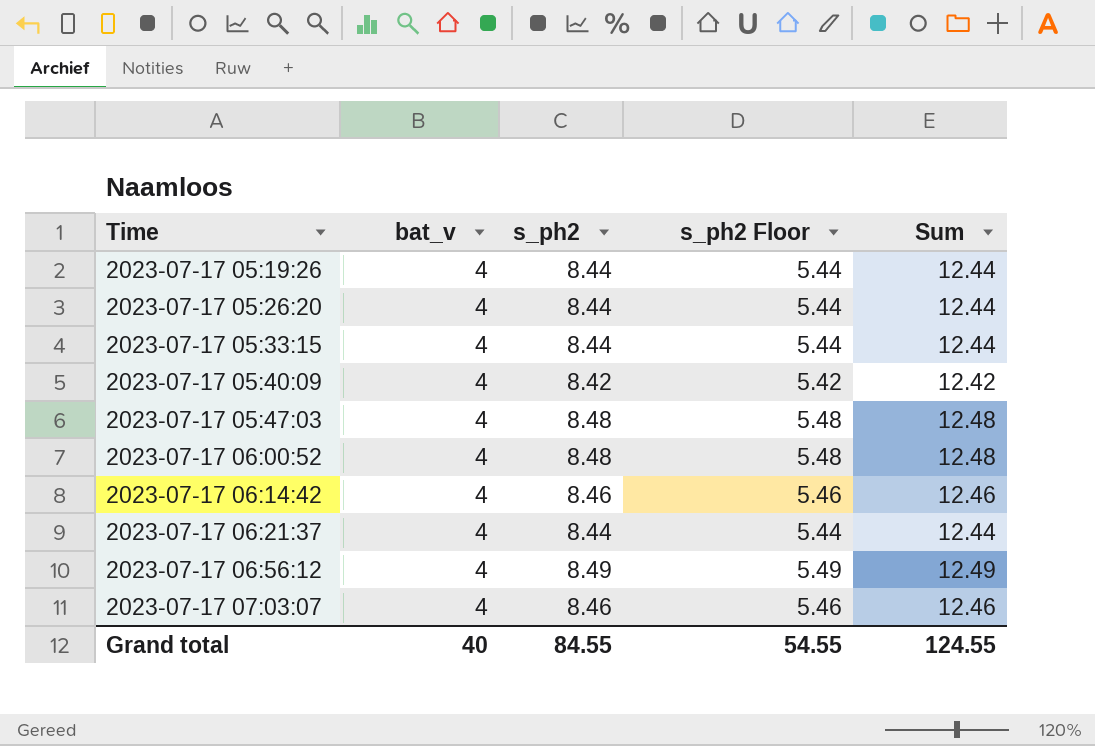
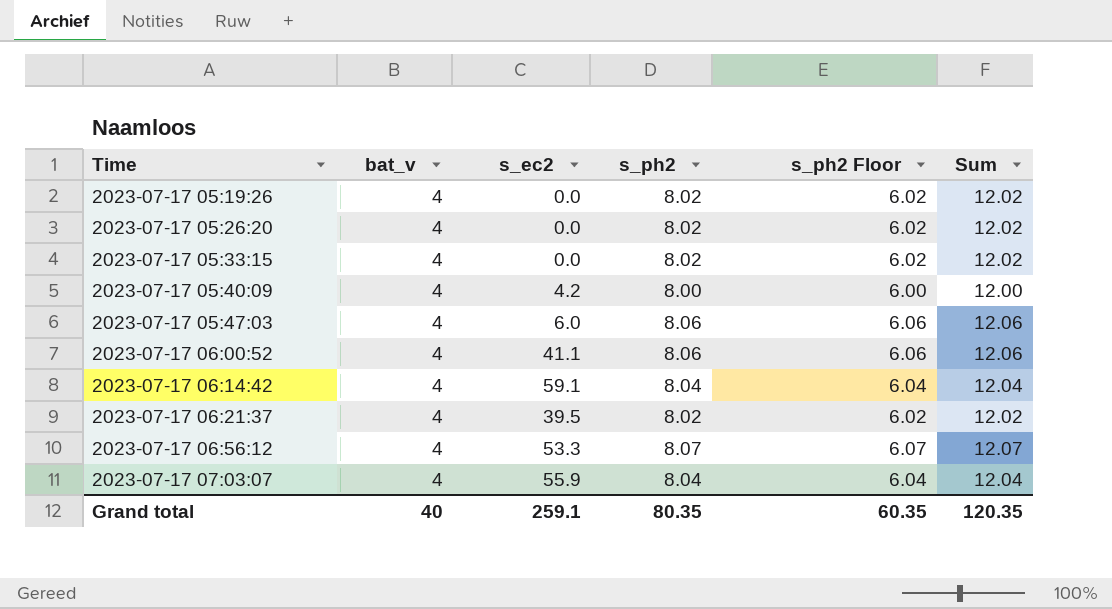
column s_ec2 | position: none -> 3
column s_ph2 Floor | formula: [s_ph2] - 3 -> [s_ph2] - 2
2023-07-17 05:19:26 | s_ph2: 8.44 -> 8.02
2023-07-17 05:19:26 | Sum: 12.44 -> 12.02
2023-07-17 05:26:20 | s_ph2: 8.44 -> 8.02
2023-07-17 05:26:20 | Sum: 12.44 -> 12.02
2023-07-17 05:33:15 | s_ph2: 8.44 -> 8.02
2023-07-17 05:33:15 | Sum: 12.44 -> 12.02
2023-07-17 05:40:09 | s_ph2: 8.42 -> 8.00
2023-07-17 05:40:09 | Sum: 12.42 -> 12.00
2023-07-17 05:47:03 | s_ph2: 8.48 -> 8.06
2023-07-17 05:47:03 | Sum: 12.48 -> 12.06
2023-07-17 06:00:52 | s_ph2: 8.48 -> 8.06
2023-07-17 06:00:52 | Sum: 12.48 -> 12.06
2023-07-17 06:14:42 | s_ph2: 8.46 -> 8.04
2023-07-17 06:14:42 | Sum: 12.46 -> 12.04
2023-07-17 06:21:37 | s_ph2: 8.44 -> 8.02
2023-07-17 06:21:37 | Sum: 12.44 -> 12.02
2023-07-17 06:56:12 | s_ph2: 8.49 -> 8.07
2023-07-17 06:56:12 | Sum: 12.49 -> 12.07
2023-07-17 07:03:07 | s_ph2: 8.46 -> 8.04
2023-07-17 07:03:07 | Sum: 12.46 -> 12.04
Grand total | s_ph2: 84.55 -> 80.35
Grand total | s_ph2 Floor: 54.55 -> 60.35
Grand total | Sum: 124.55 -> 120.35

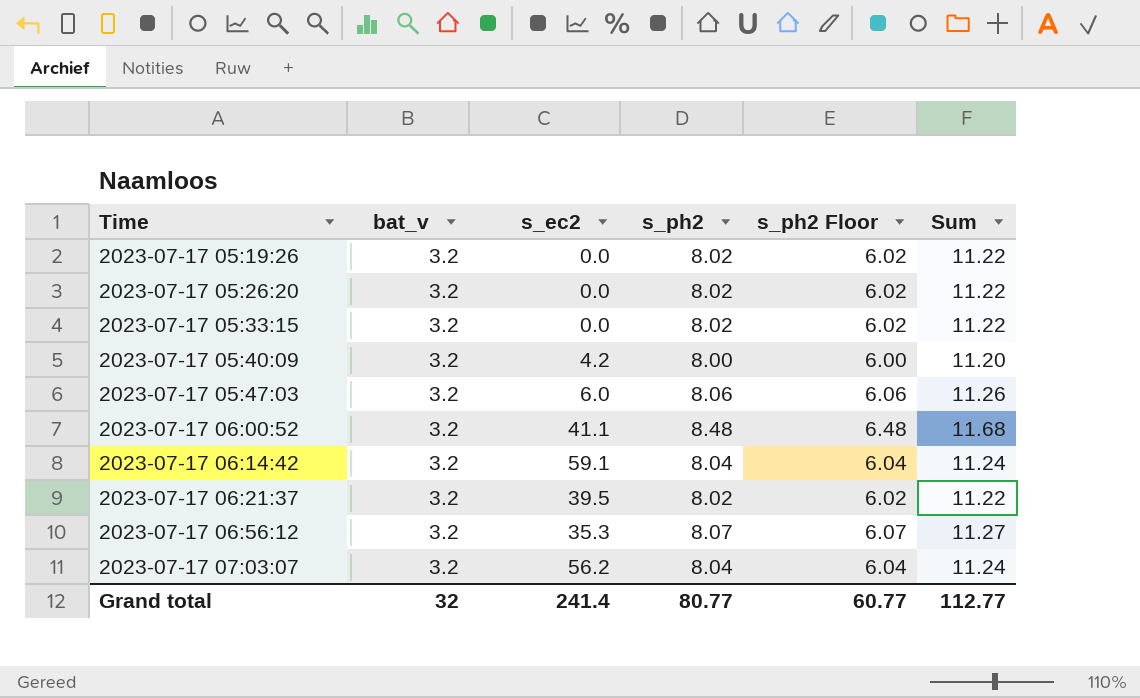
2023-07-17 05:19:26 | bat_v: 4 -> 3.2
2023-07-17 05:19:26 | Sum: 12.02 -> 11.22
2023-07-17 05:26:20 | bat_v: 4 -> 3.2
2023-07-17 05:26:20 | Sum: 12.02 -> 11.22
2023-07-17 05:33:15 | bat_v: 4 -> 3.2
2023-07-17 05:33:15 | Sum: 12.02 -> 11.22
2023-07-17 05:40:09 | bat_v: 4 -> 3.2
2023-07-17 05:40:09 | Sum: 12.00 -> 11.20
2023-07-17 05:47:03 | bat_v: 4 -> 3.2
2023-07-17 05:47:03 | Sum: 12.06 -> 11.26
2023-07-17 06:00:52 | bat_v: 4 -> 3.2
2023-07-17 06:00:52 | s_ph2: 8.06 -> 8.48
2023-07-17 06:00:52 | s_ph2 Floor: 6.06 -> 6.48
2023-07-17 06:00:52 | Sum: 12.06 -> 11.68
2023-07-17 06:14:42 | bat_v: 4 -> 3.2
2023-07-17 06:14:42 | Sum: 12.04 -> 11.24
2023-07-17 06:21:37 | bat_v: 4 -> 3.2
2023-07-17 06:21:37 | Sum: 12.02 -> 11.22
2023-07-17 06:56:12 | bat_v: 4 -> 3.2
2023-07-17 06:56:12 | s_ec2: 53.3 -> 35.3
2023-07-17 06:56:12 | Sum: 12.07 -> 11.27
2023-07-17 07:03:07 | bat_v: 4 -> 3.2
2023-07-17 07:03:07 | s_ec2: 55.9 -> 56.2
2023-07-17 07:03:07 | Sum: 12.04 -> 11.24
Grand total | bat_v: 40 -> 32
Grand total | s_ec2: 259.1 -> 241.4
Grand total | s_ph2: 80.35 -> 80.77
Grand total | s_ph2 Floor: 60.35 -> 60.77
Grand total | Sum: 120.35 -> 112.77

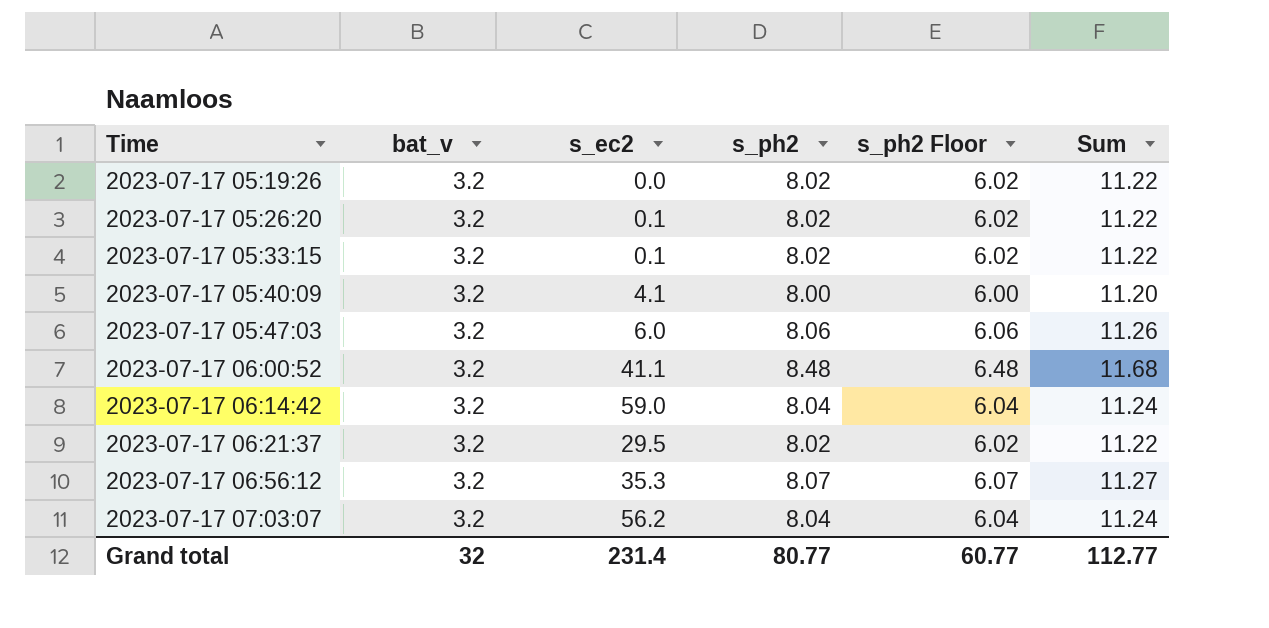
2023-07-17 05:26:20 | s_ec2: 0.0 -> 0.1
2023-07-17 05:33:15 | s_ec2: 0.0 -> 0.1
2023-07-17 05:40:09 | s_ec2: 4.2 -> 4.1
2023-07-17 06:14:42 | s_ec2: 59.1 -> 59.0
2023-07-17 06:21:37 | s_ec2: 39.5 -> 29.5
Grand total | s_ec2: 241.4 -> 231.4

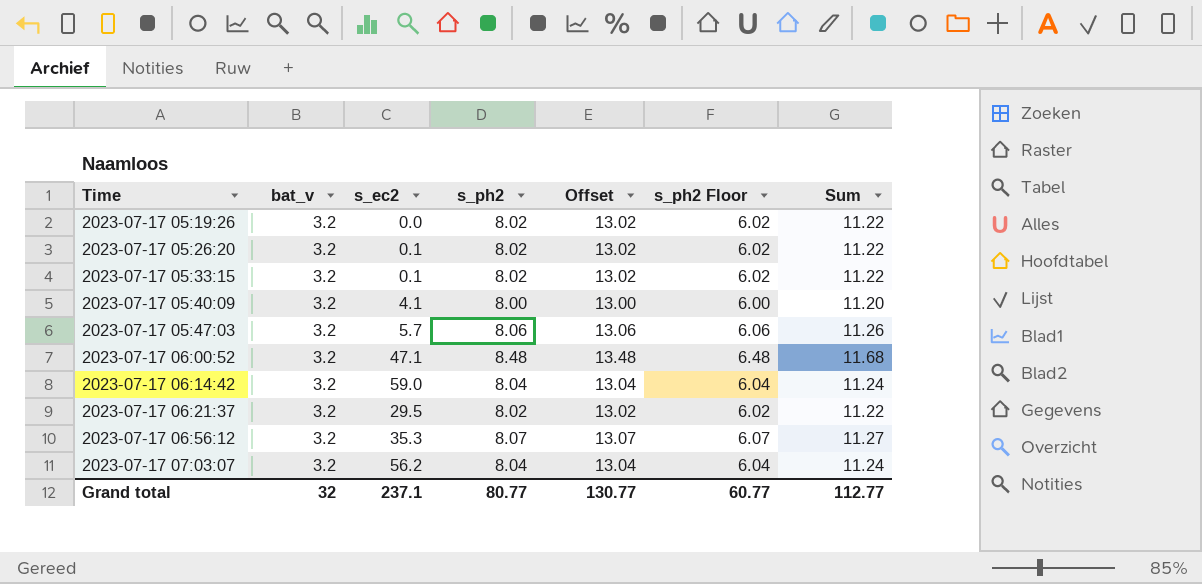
column Offset | formula: none -> [s_ph2] + 5
2023-07-17 05:47:03 | s_ec2: 6.0 -> 5.7
2023-07-17 06:00:52 | s_ec2: 41.1 -> 47.1
Grand total | s_ec2: 231.4 -> 237.1

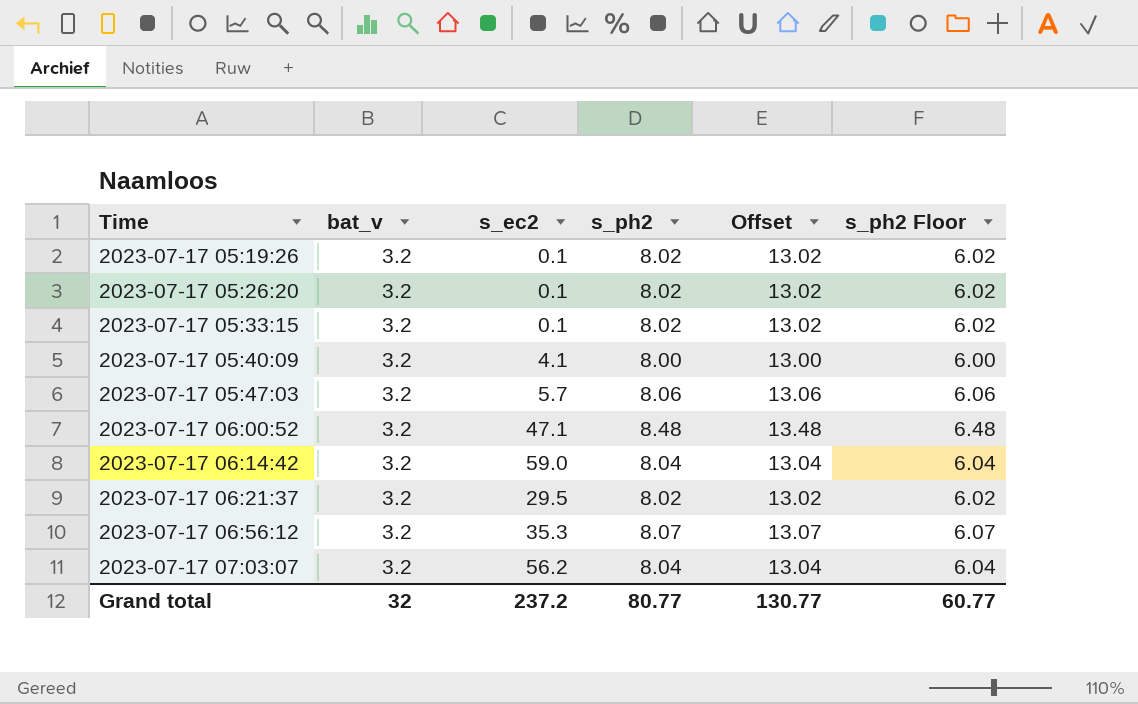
column Sum | formula: [bat_v] + [s_ph2] -> none
2023-07-17 05:19:26 | s_ec2: 0.0 -> 0.1
Grand total | s_ec2: 237.1 -> 237.2

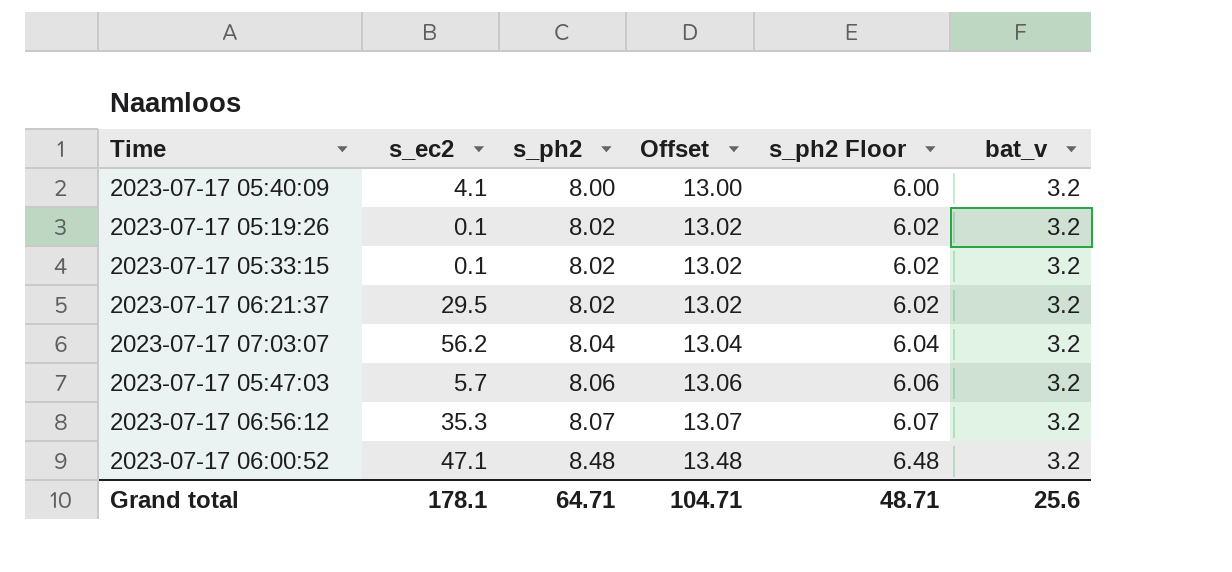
row order: Time ascending -> s_ph2 ascending
column bat_v | position: 2 -> 6
row 2023-07-17 05:26:20: 3.2 | 0.1 | 8.02 | 13.02 | 6.02 -> none
row 2023-07-17 06:14:42: 3.2 | 59.0 | 8.04 | 13.04 | 6.04 -> none
Grand total | s_ec2: 237.2 -> 178.1
Grand total | s_ph2: 80.77 -> 64.71
Grand total | Offset: 130.77 -> 104.71
Grand total | s_ph2 Floor: 60.77 -> 48.71
Grand total | bat_v: 32 -> 25.6

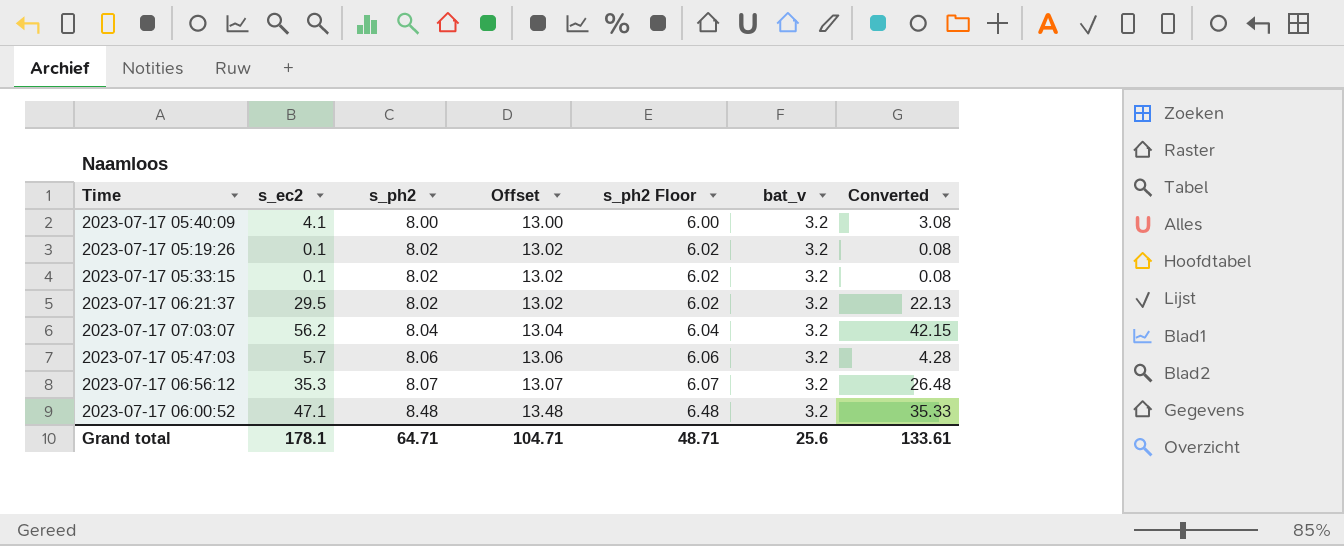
column Converted | formula: none -> [s_ec2] * 0.75

